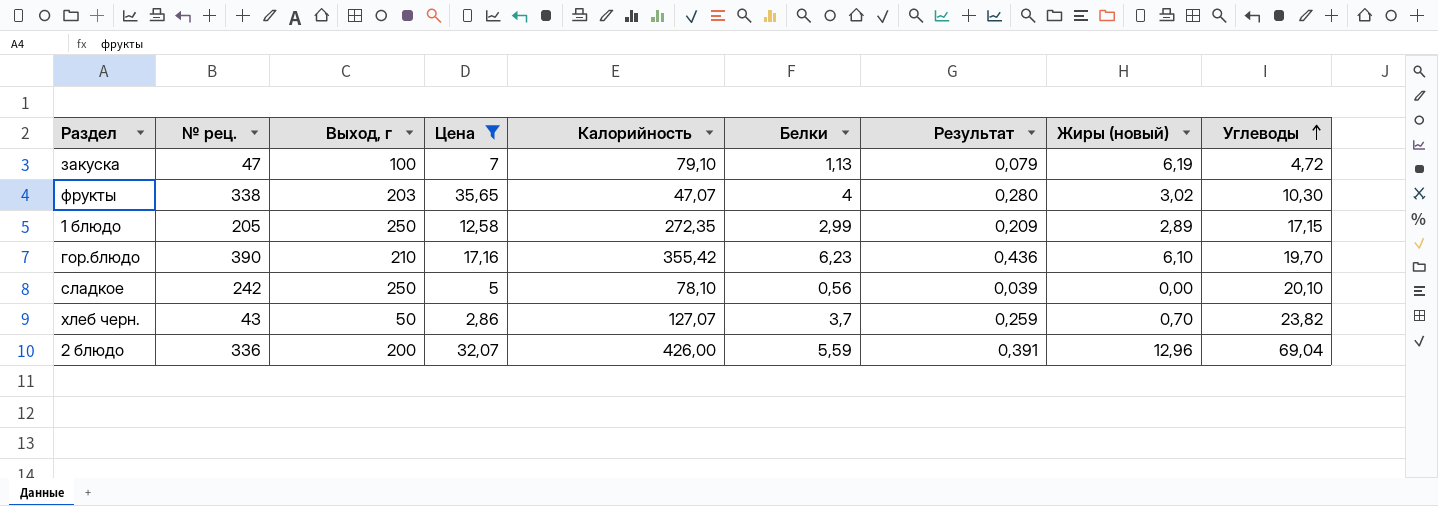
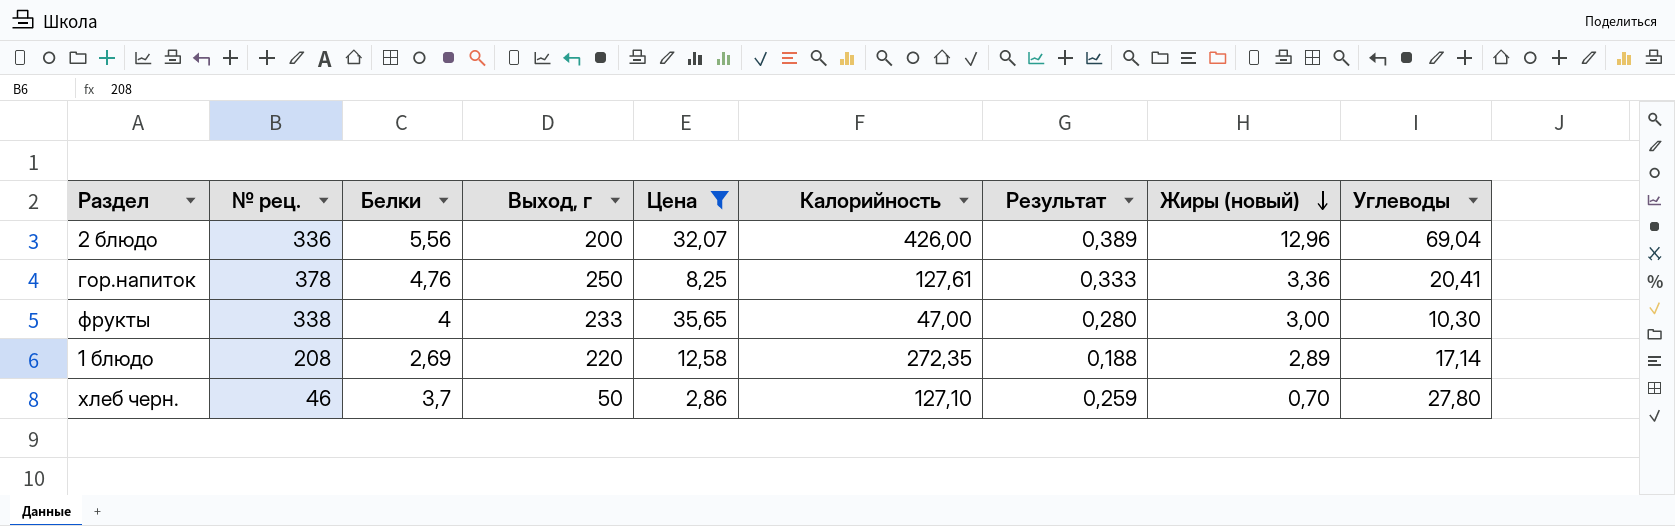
row order: Углеводы ascending -> Жиры (новый) descending
column Белки | position: 6 -> 3
row закуска: 47 | 100 | 7 | 79,10 | 1,13 | 0,079 | 6,19 | 4,72 -> none
row гор.блюдо: 390 | 210 | 17,16 | 355,42 | 6,23 | 0,436 | 6,10 | 19,70 -> none
row сладкое: 242 | 250 | 5 | 78,10 | 0,56 | 0,039 | 0,00 | 20,10 -> none
2 блюдо | Белки: 5,59 -> 5,56
2 блюдо | Результат: 0,391 -> 0,389
row гор.напиток: none -> 378 | 4,76 | 250 | 8,25 | 127,61 | 0,333 | 3,36 | 20,41
фрукты | Выход, г: 203 -> 233
фрукты | Калорийность: 47,07 -> 47,00
фрукты | Жиры (новый): 3,02 -> 3,00
1 блюдо | № рец.: 205 -> 208
1 блюдо | Белки: 2,99 -> 2,69
1 блюдо | Выход, г: 250 -> 220
1 блюдо | Результат: 0,209 -> 0,188
1 блюдо | Углеводы: 17,15 -> 17,14
хлеб черн. | № рец.: 43 -> 46
хлеб черн. | Калорийность: 127,07 -> 127,10
хлеб черн. | Углеводы: 23,82 -> 27,80

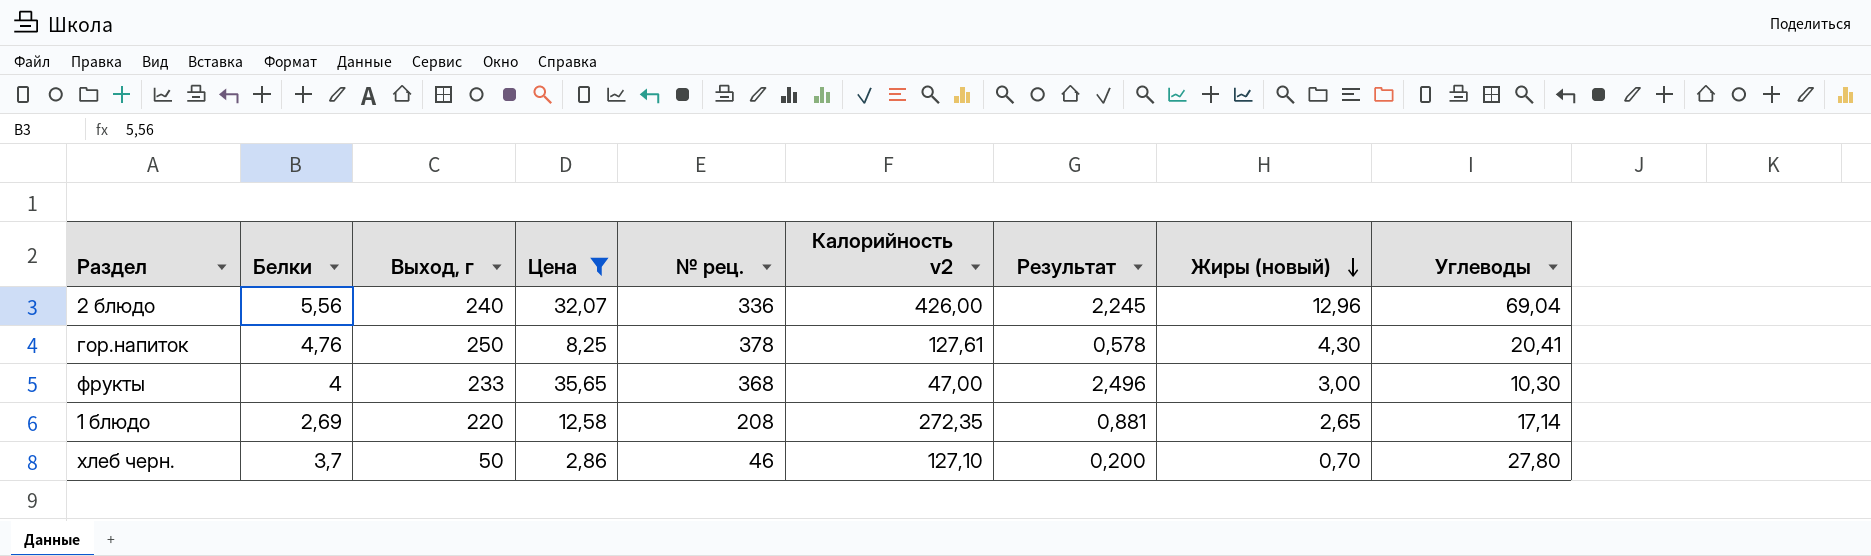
column № рец. | position: 2 -> 5
column name: Калорийность -> Калорийность v2
column Результат | formula: [Белки] * 0,07 -> [Цена] * 0,07
2 блюдо | Выход, г: 200 -> 240
гор.напиток | Жиры (новый): 3,36 -> 4,30
фрукты | № рец.: 338 -> 368
1 блюдо | Жиры (новый): 2,89 -> 2,65

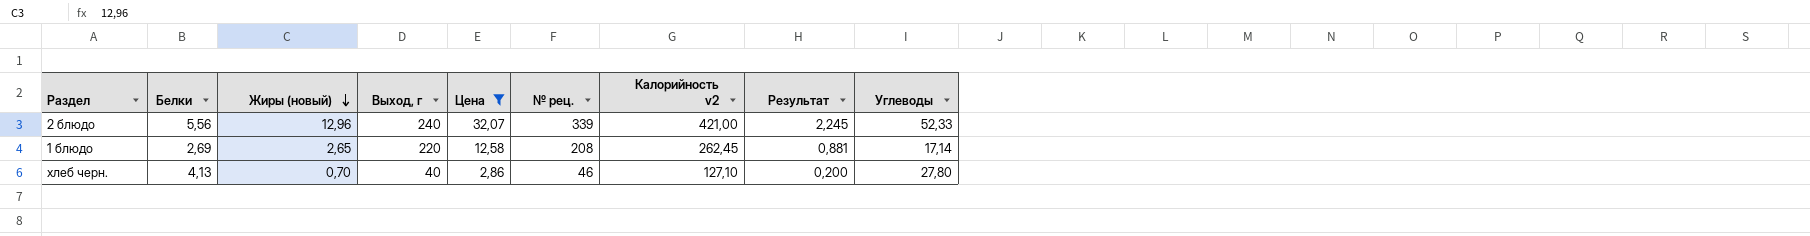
column Жиры (новый) | position: 8 -> 3
row гор.напиток: 4,76 | 250 | 8,25 | 378 | 127,61 | 0,578 | 4,30 | 20,41 -> none
row фрукты: 4 | 233 | 35,65 | 368 | 47,00 | 2,496 | 3,00 | 10,30 -> none
2 блюдо | № рец.: 336 -> 339
2 блюдо | Калорийность v2: 426,00 -> 421,00
2 блюдо | Углеводы: 69,04 -> 52,33
1 блюдо | Калорийность v2: 272,35 -> 262,45
хлеб черн. | Белки: 3,7 -> 4,13
хлеб черн. | Выход, г: 50 -> 40

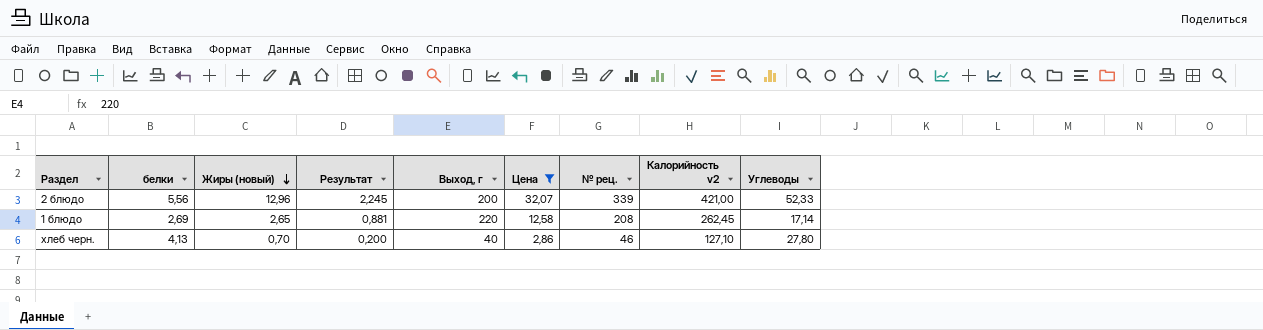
column name: Белки -> белки
column Результат | position: 8 -> 4
2 блюдо | Выход, г: 240 -> 200

